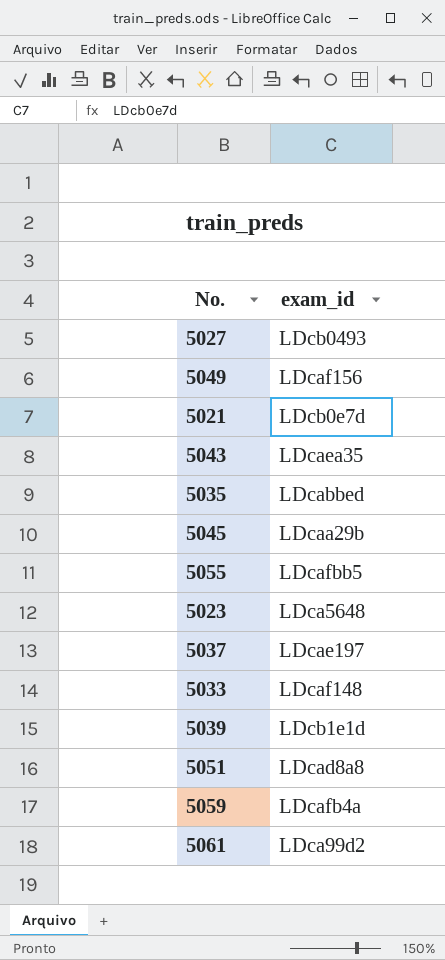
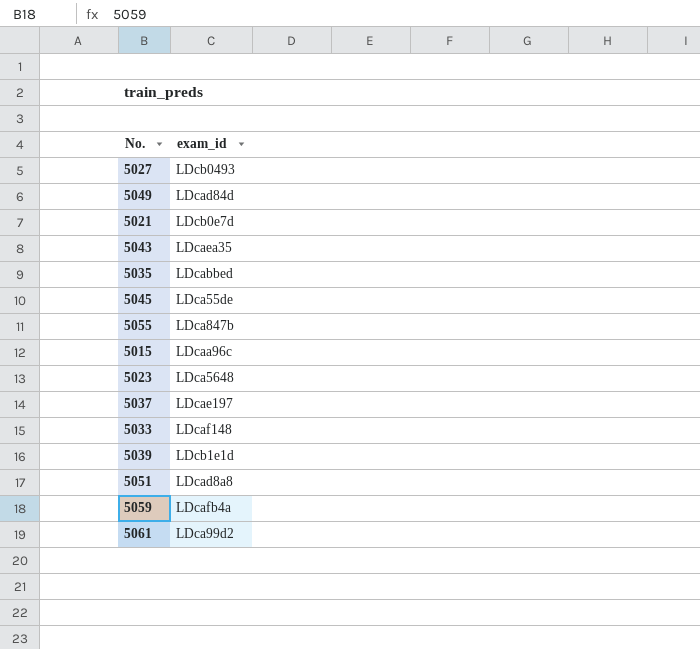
5049 | exam_id: LDcaf156 -> LDcad84d
5045 | exam_id: LDcaa29b -> LDca55de
5055 | exam_id: LDcafbb5 -> LDca847b
row 5015: none -> LDcaa96c

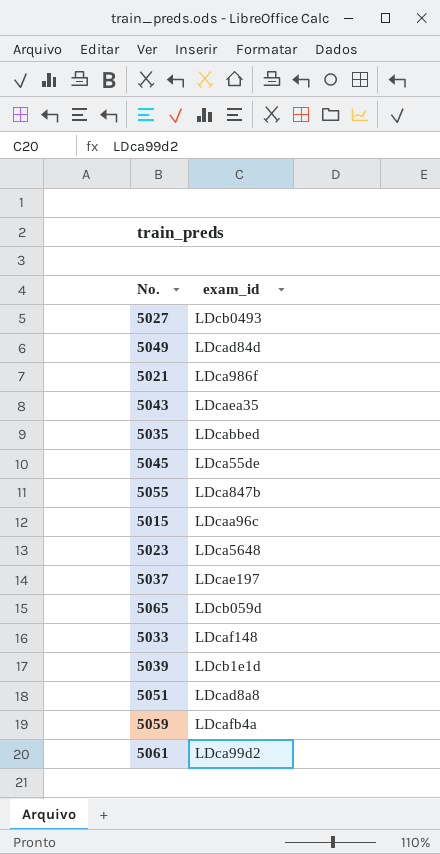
5021 | exam_id: LDcb0e7d -> LDca986f
row 5065: none -> LDcb059d

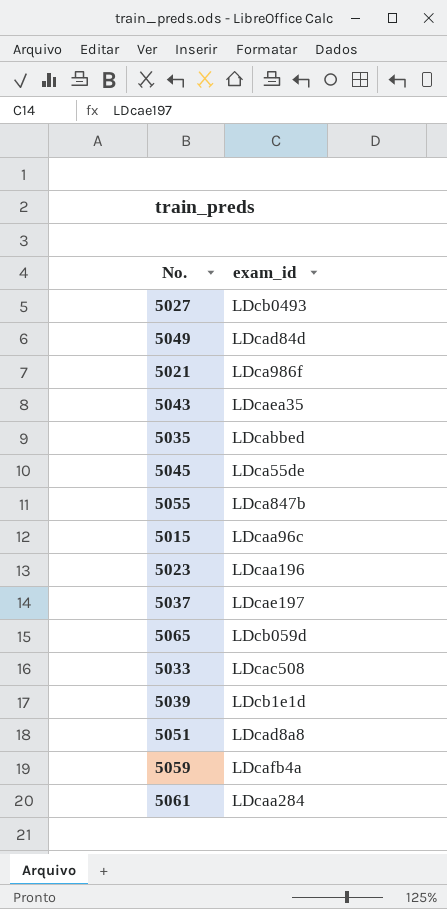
5023 | exam_id: LDca5648 -> LDcaa196
5033 | exam_id: LDcaf148 -> LDcac508
5061 | exam_id: LDca99d2 -> LDcaa284

